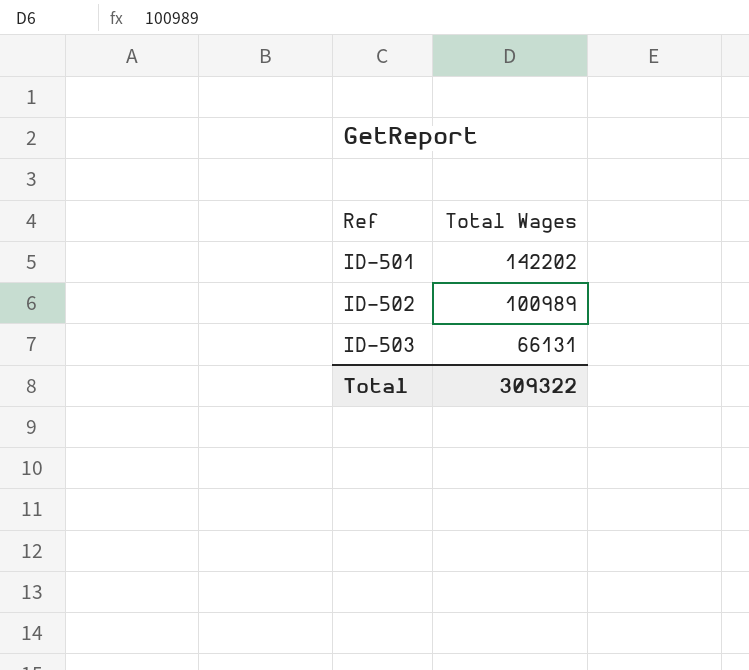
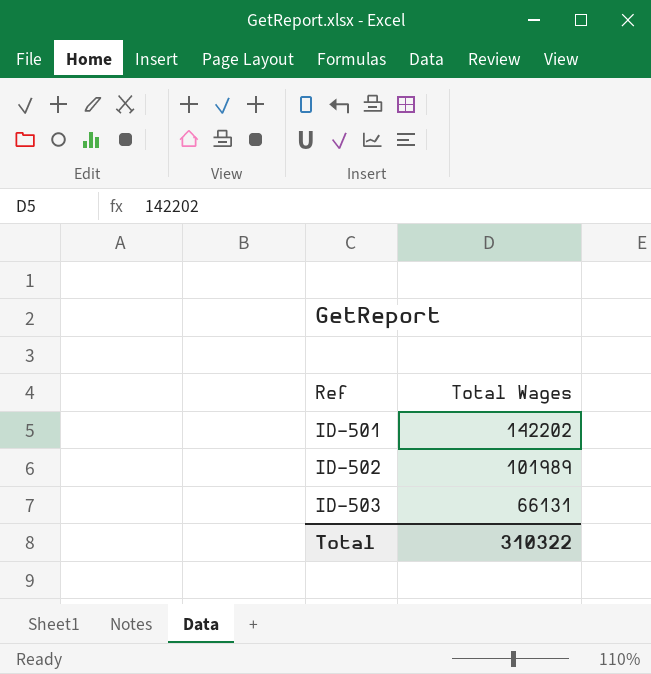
ID-502 | Total Wages: 100989 -> 101989
Total | Total Wages: 309322 -> 310322

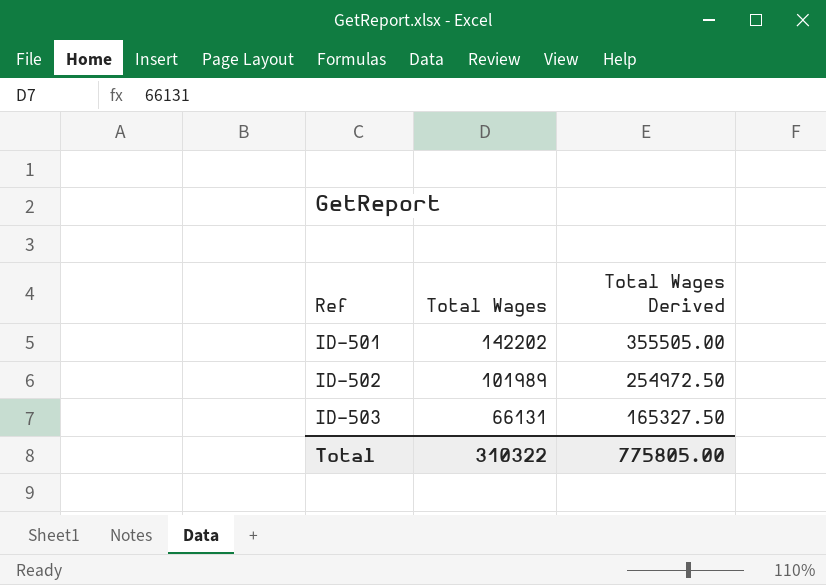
column Total Wages Derived | formula: none -> [Total Wages] * 2.5

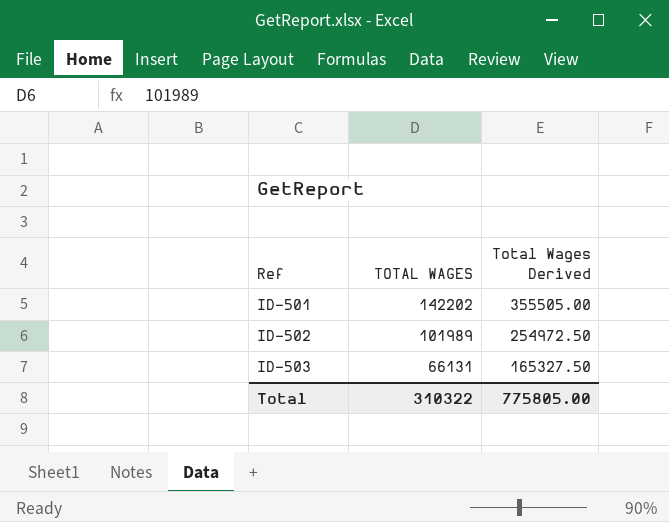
column name: Total Wages -> TOTAL WAGES

